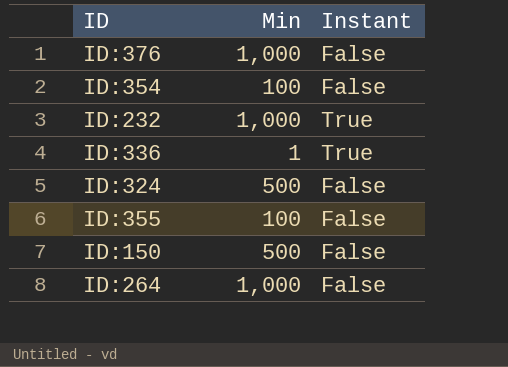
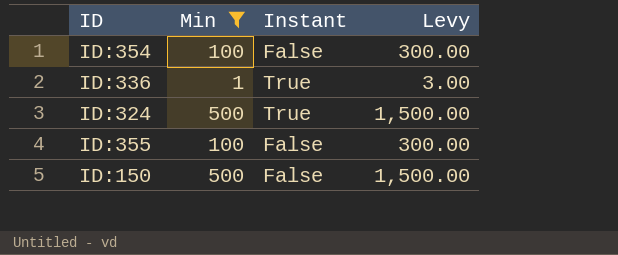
filter: none -> Min != 1,000
column Levy | formula: none -> [Min] * 3
ID:324 | Instant: False -> True

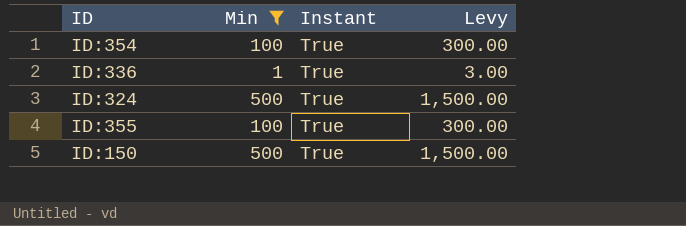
ID:354 | Instant: False -> True
ID:355 | Instant: False -> True
ID:150 | Instant: False -> True

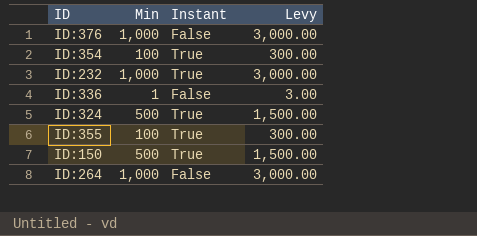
filter: Min != 1,000 -> none
ID:336 | Instant: True -> False

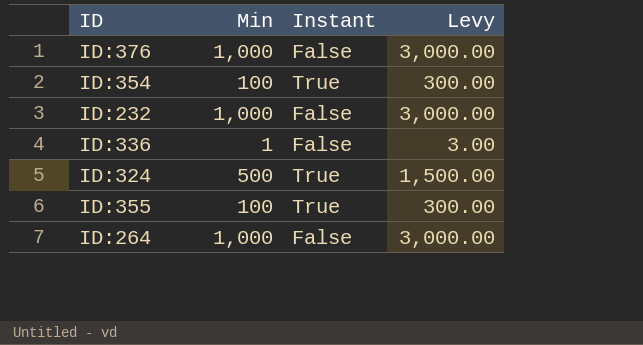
row ID:150: 500 | True | 1,500.00 -> none
ID:232 | Instant: True -> False

